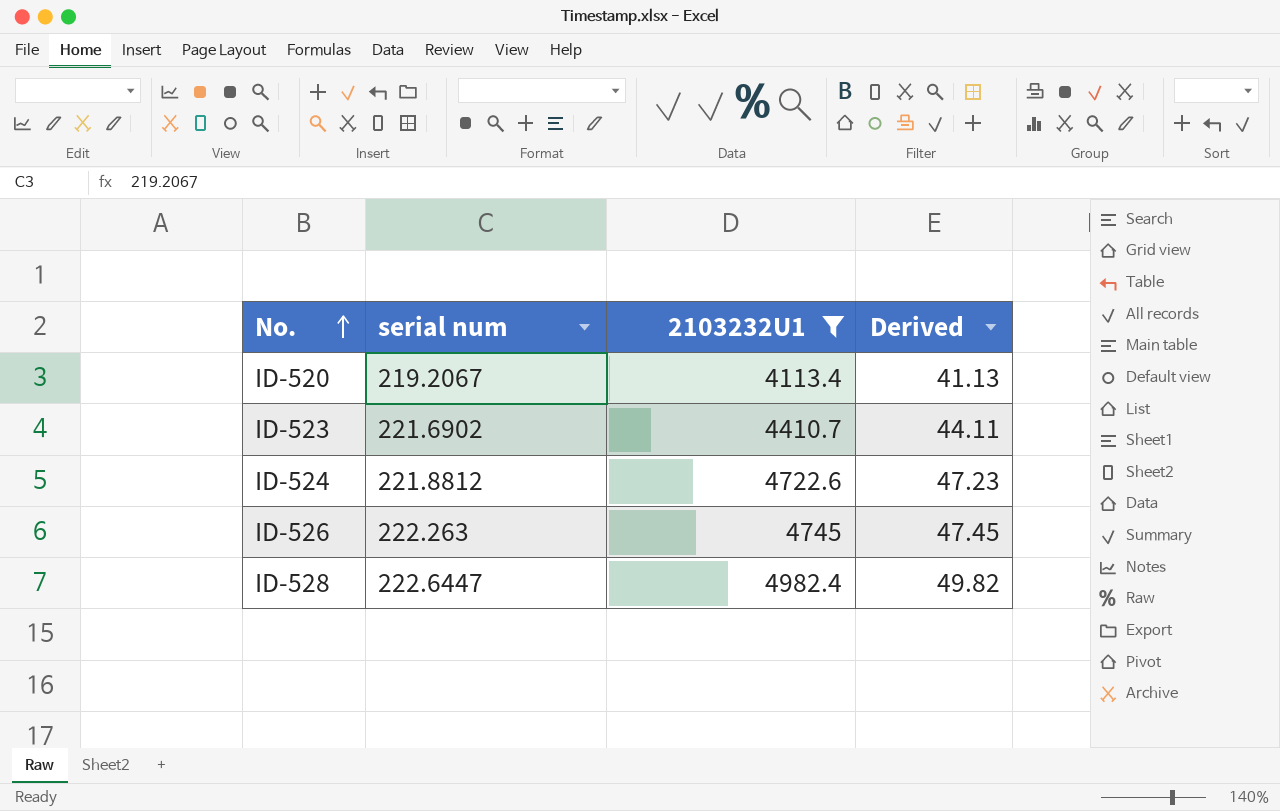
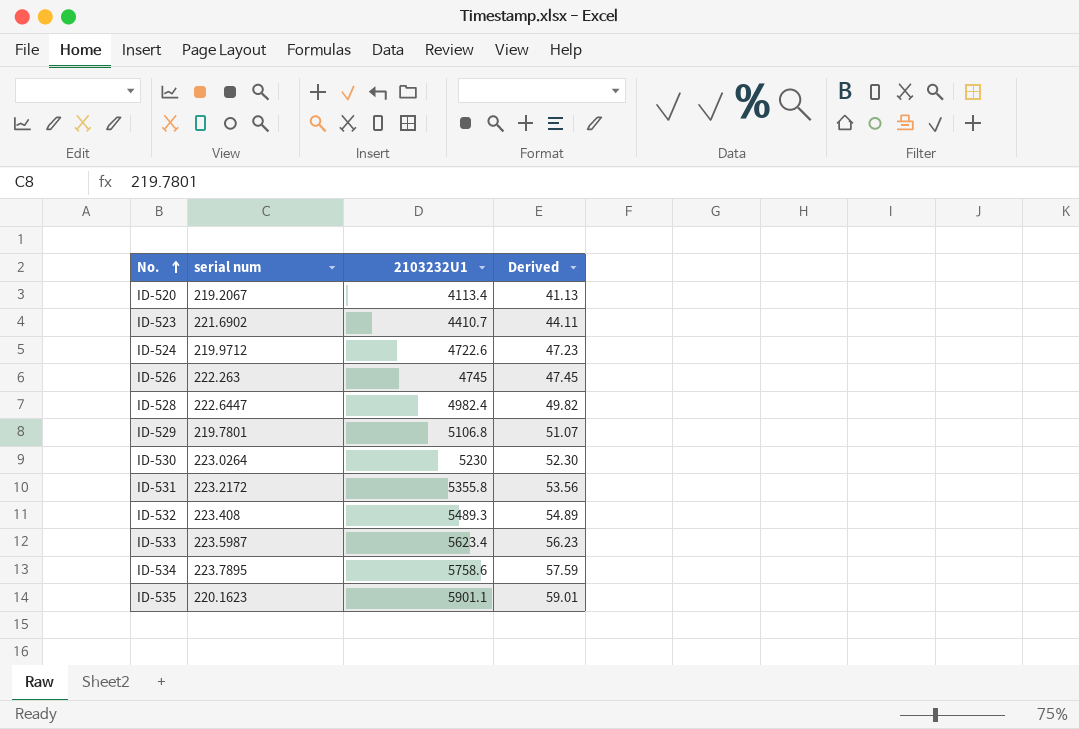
filter: 2103232U1 <= 4982.4 -> none
ID-524 | serial num: 221.8812 -> 219.9712

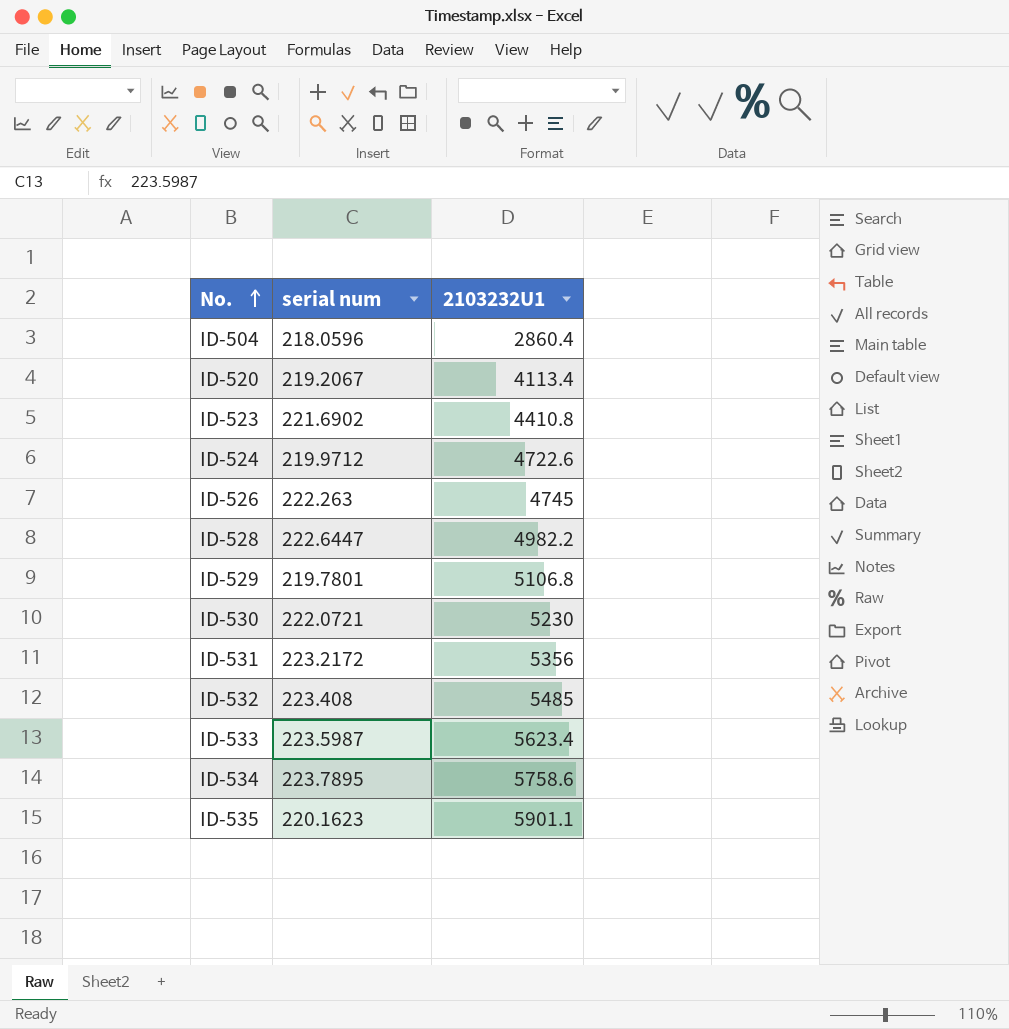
column Derived | formula: [2103232U1] * 0.01 -> none
row ID-504: none -> 218.0596 | 2860.4
ID-523 | 2103232U1: 4410.7 -> 4410.8
ID-528 | 2103232U1: 4982.4 -> 4982.2
ID-530 | serial num: 223.0264 -> 222.0721
ID-531 | 2103232U1: 5355.8 -> 5356
ID-532 | 2103232U1: 5489.3 -> 5485

